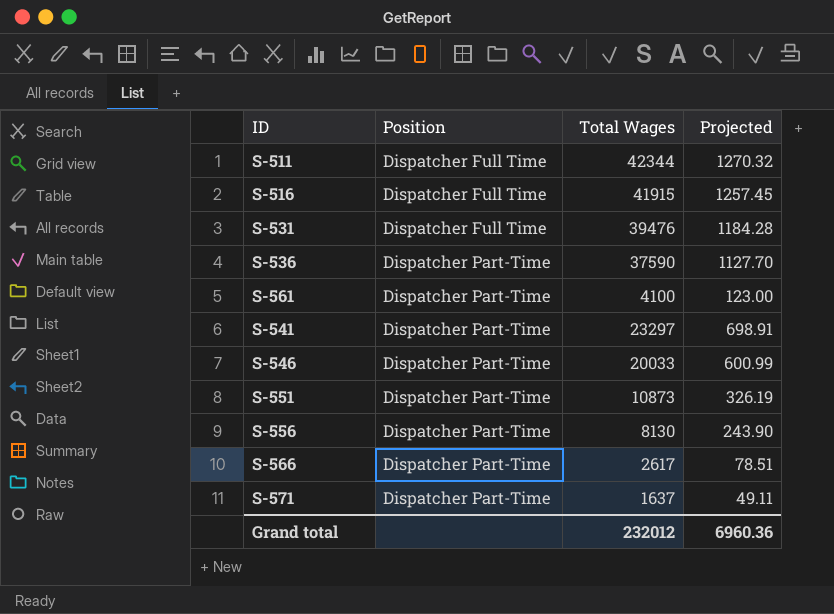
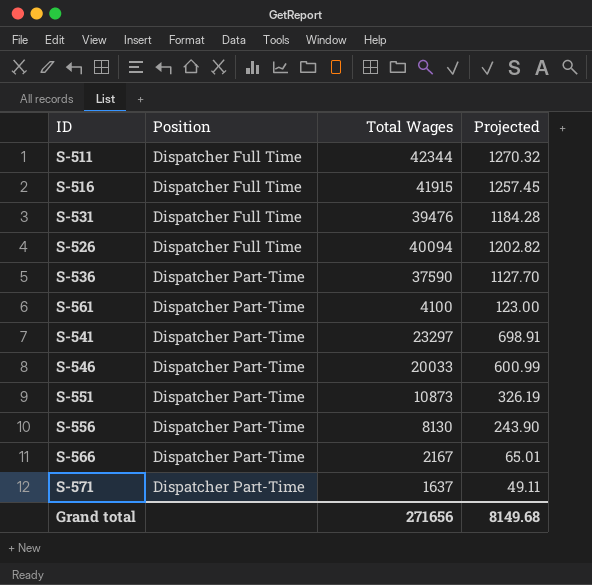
row S-526: none -> Dispatcher Full Time | 40094 | 1202.82
S-566 | Total Wages: 2617 -> 2167
S-566 | Projected: 78.51 -> 65.01
Grand total | Total Wages: 232012 -> 271656
Grand total | Projected: 6960.36 -> 8149.68

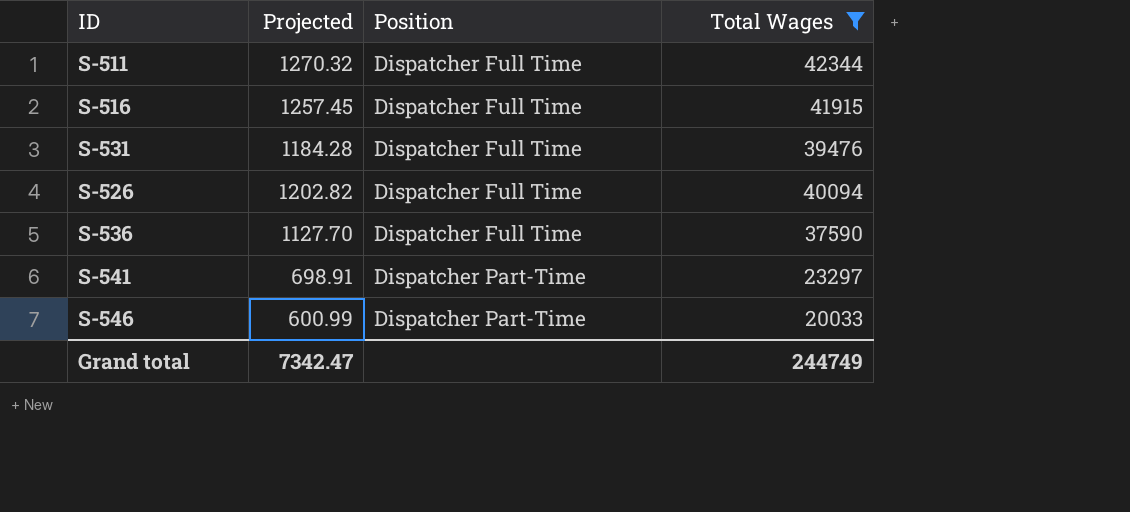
filter: none -> Total Wages >= 20033
column Projected | position: 4 -> 2
S-536 | Position: Dispatcher Part-Time -> Dispatcher Full Time
Grand total | Projected: 8149.68 -> 7342.47
Grand total | Total Wages: 271656 -> 244749

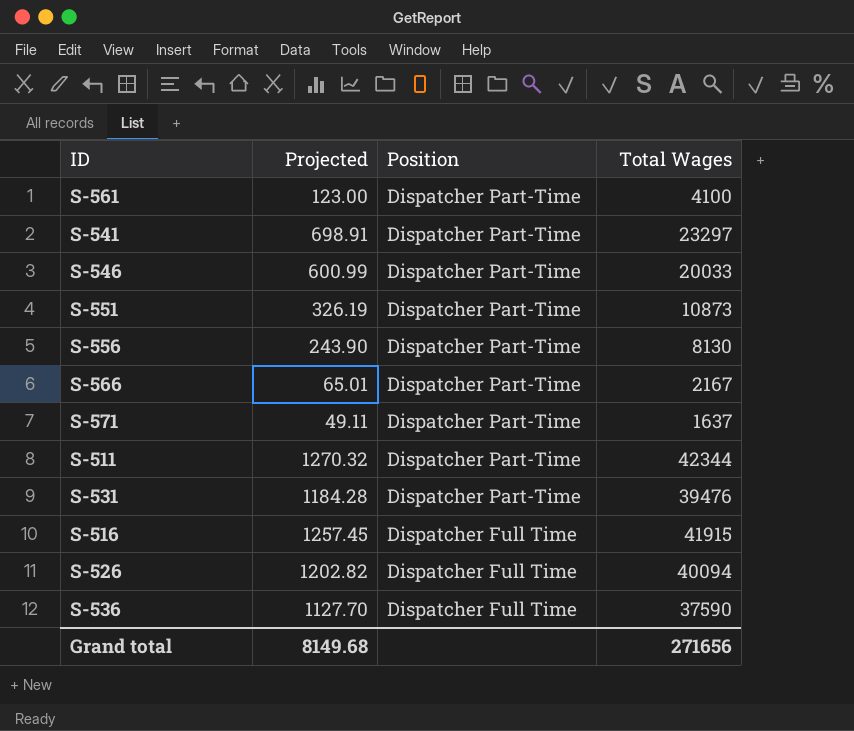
filter: Total Wages >= 20033 -> none
row order: Position ascending -> Position descending
S-511 | Position: Dispatcher Full Time -> Dispatcher Part-Time
S-531 | Position: Dispatcher Full Time -> Dispatcher Part-Time
Grand total | Projected: 7342.47 -> 8149.68
Grand total | Total Wages: 244749 -> 271656

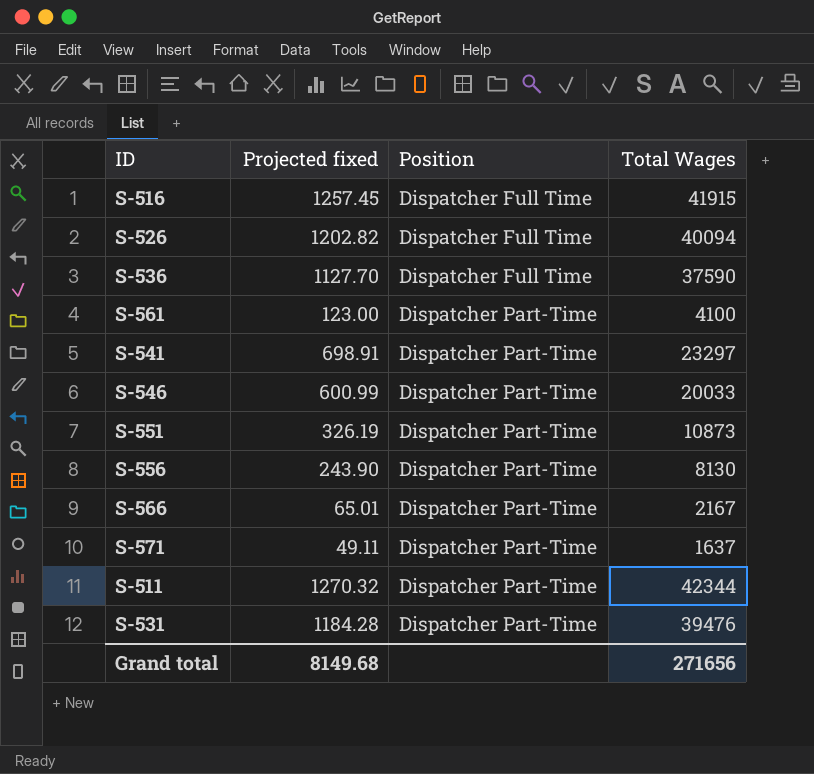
row order: Position descending -> Position ascending
column name: Projected -> Projected fixed

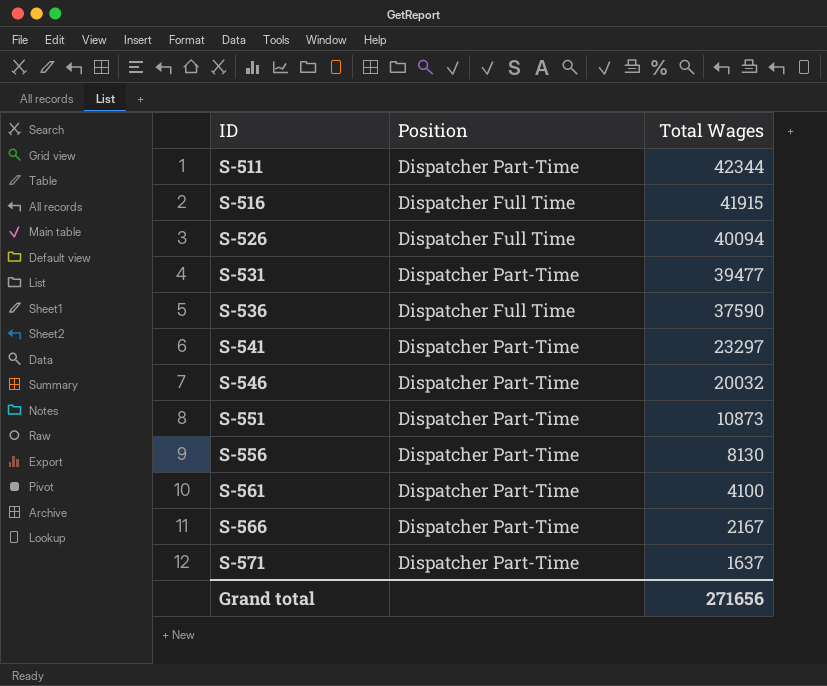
row order: Position ascending -> ID ascending
column Projected fixed | formula: [Total Wages] * 0.03 -> none
S-531 | Total Wages: 39476 -> 39477
S-546 | Total Wages: 20033 -> 20032

